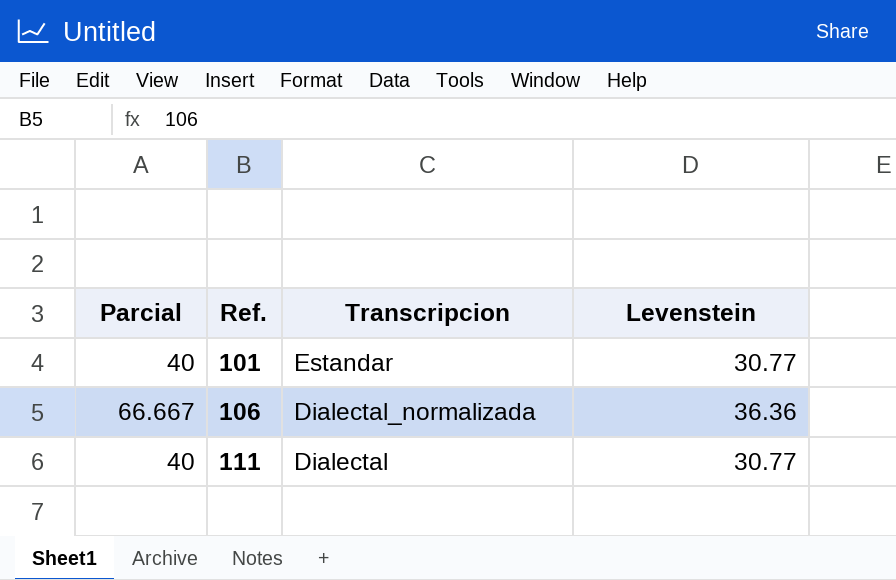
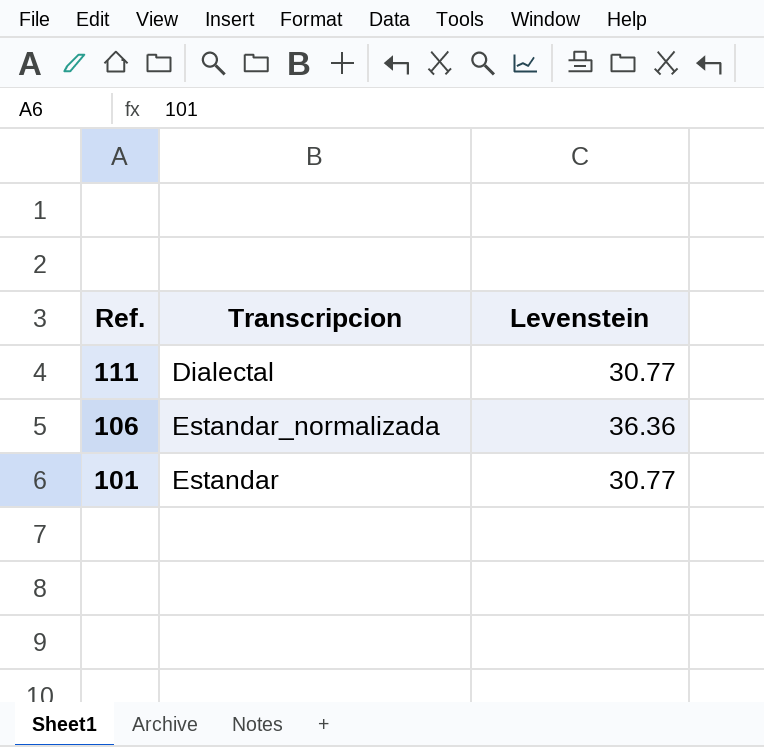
row order: Ref. ascending -> Ref. descending
column Parcial | position: 1 -> none
106 | Transcripcion: Dialectal_normalizada -> Estandar_normalizada

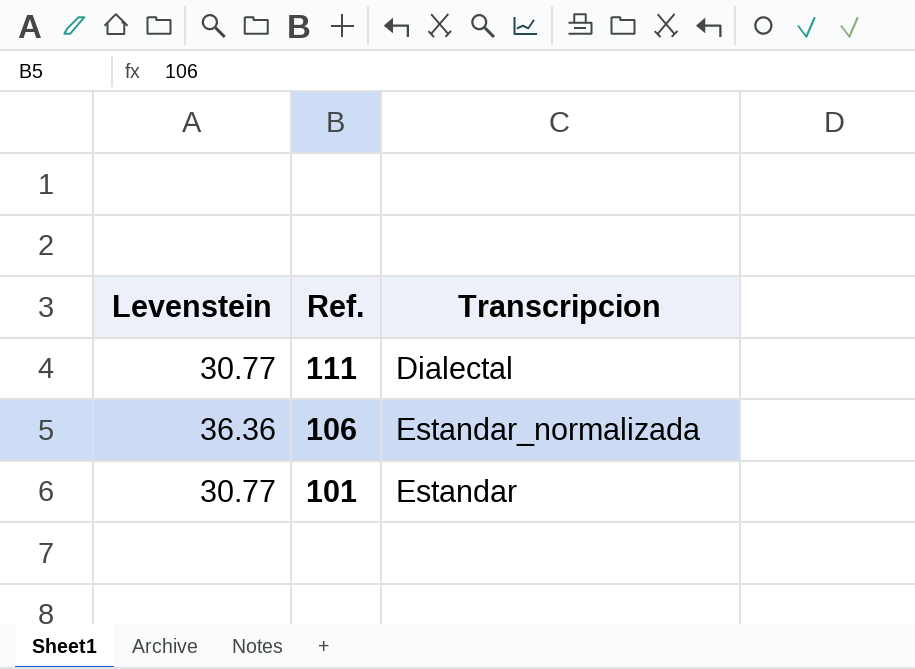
column Levenstein | position: 3 -> 1

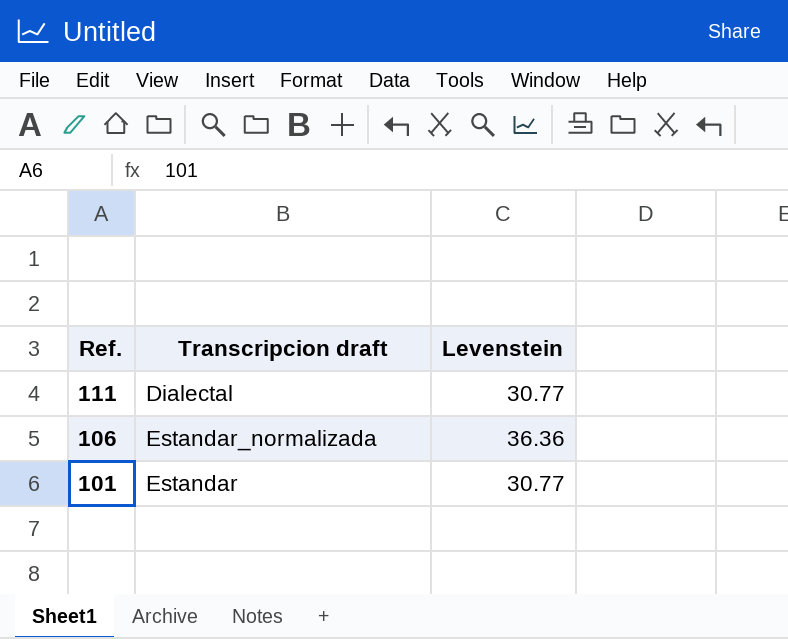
column name: Transcripcion -> Transcripcion draft
column Levenstein | position: 1 -> 3

